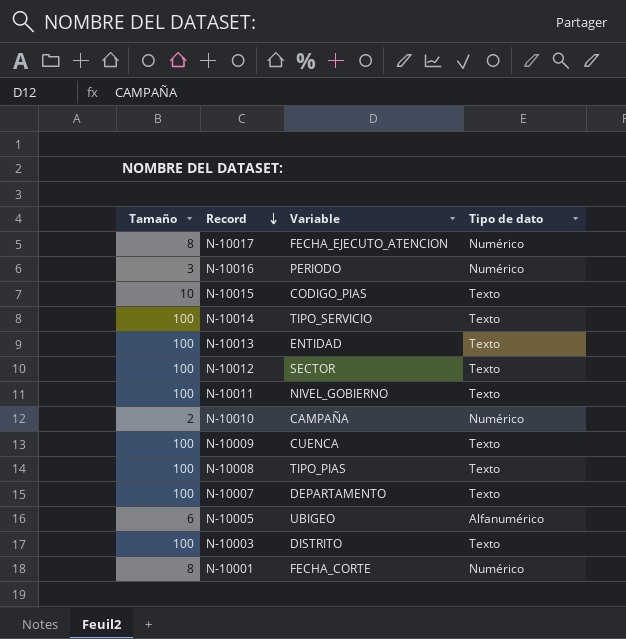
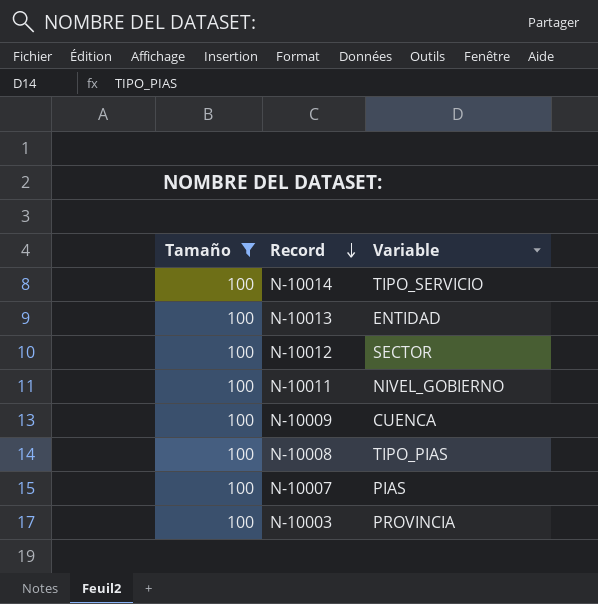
filter: none -> Tamaño = 100
column Tipo de dato | position: 4 -> none
N-10007 | Variable: DEPARTAMENTO -> PIAS
N-10003 | Variable: DISTRITO -> PROVINCIA

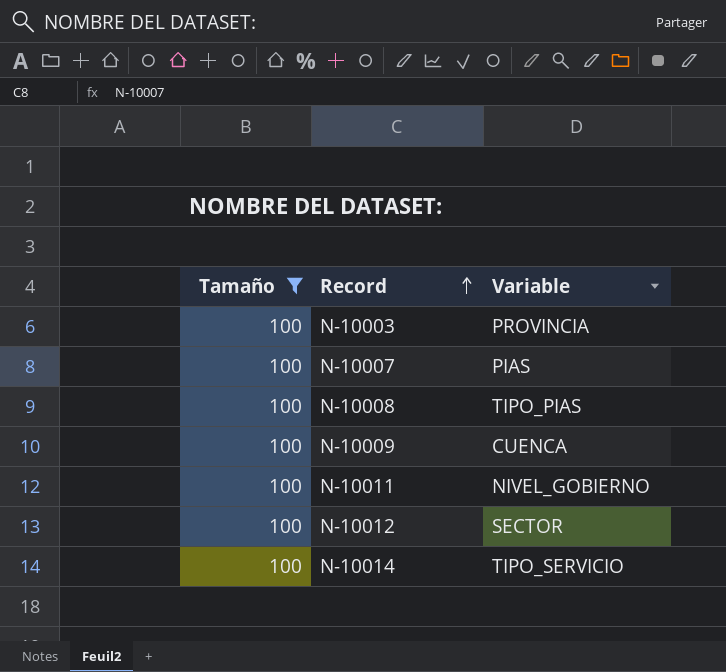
row order: Record descending -> Record ascending
row N-10013: 100 | ENTIDAD -> none

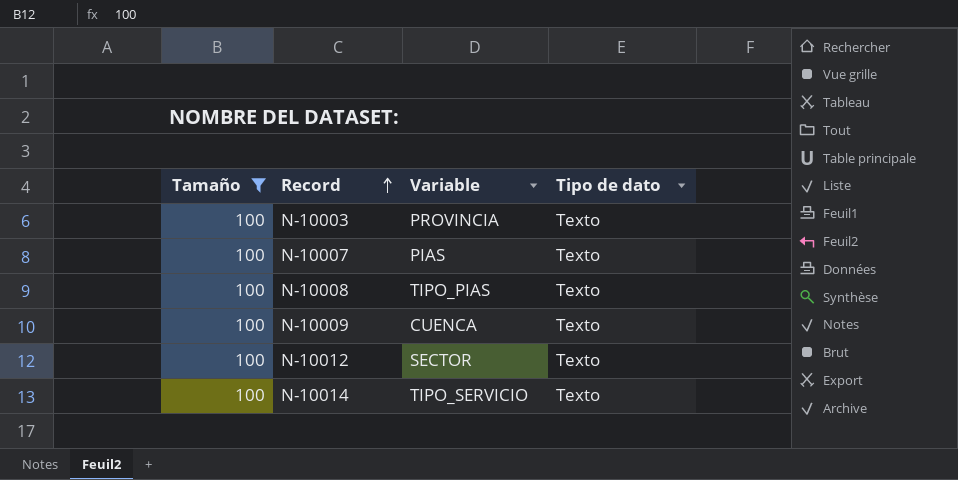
column Tipo de dato | position: none -> 4
row N-10011: 100 | NIVEL_GOBIERNO -> none

